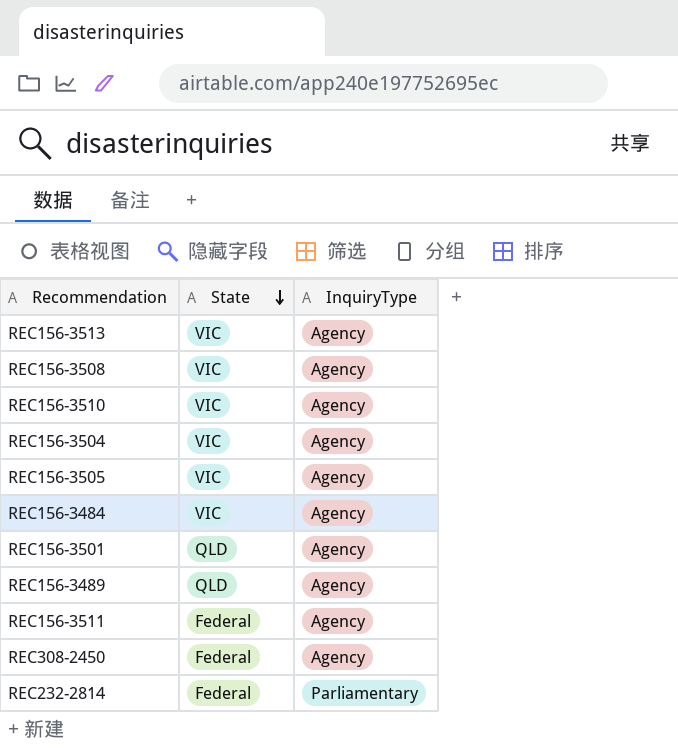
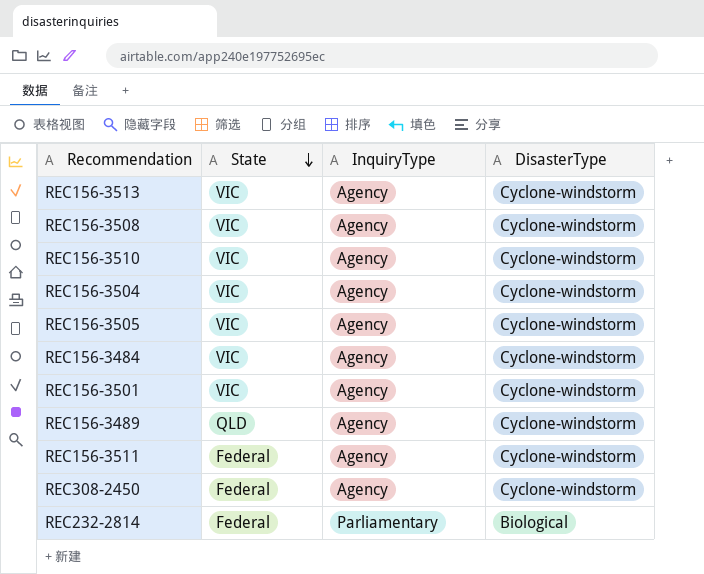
column DisasterType | position: none -> 4
REC156-3501 | State: QLD -> VIC

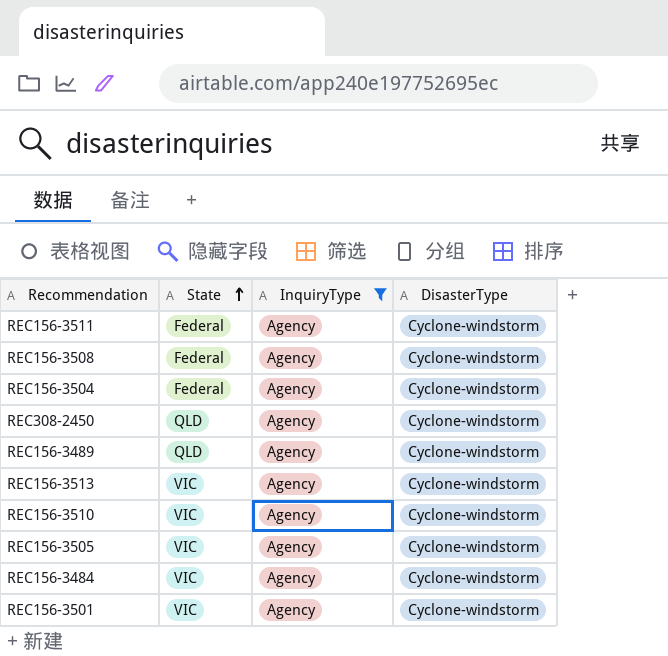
filter: none -> InquiryType = Agency
row order: State descending -> State ascending
REC156-3508 | State: VIC -> Federal
REC156-3504 | State: VIC -> Federal
REC308-2450 | State: Federal -> QLD

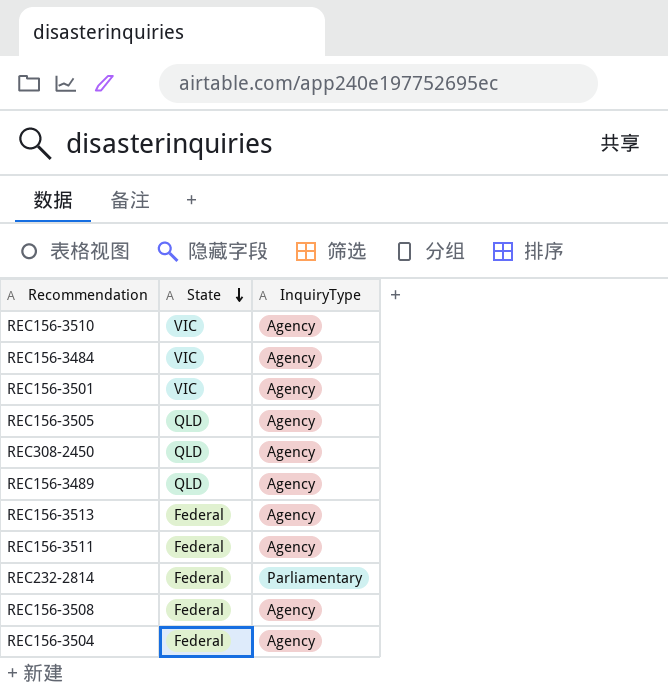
filter: InquiryType = Agency -> none
row order: State ascending -> State descending
column DisasterType | position: 4 -> none
REC156-3505 | State: VIC -> QLD
REC156-3513 | State: VIC -> Federal

